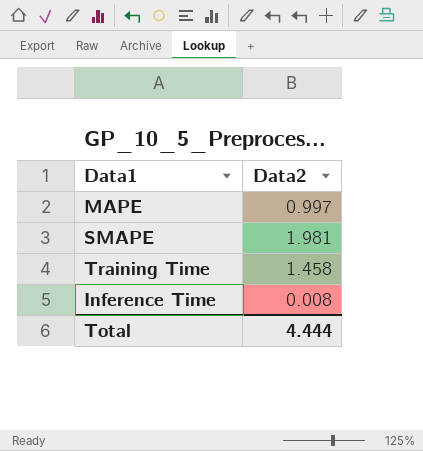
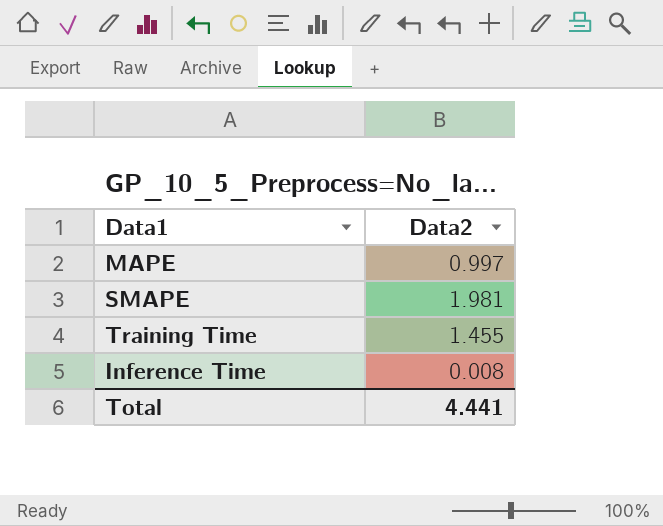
Training Time | Data2: 1.458 -> 1.455
Total | Data2: 4.444 -> 4.441

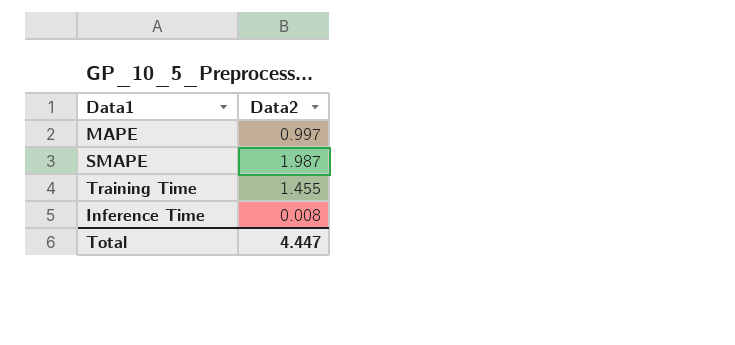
SMAPE | Data2: 1.981 -> 1.987
Total | Data2: 4.441 -> 4.447

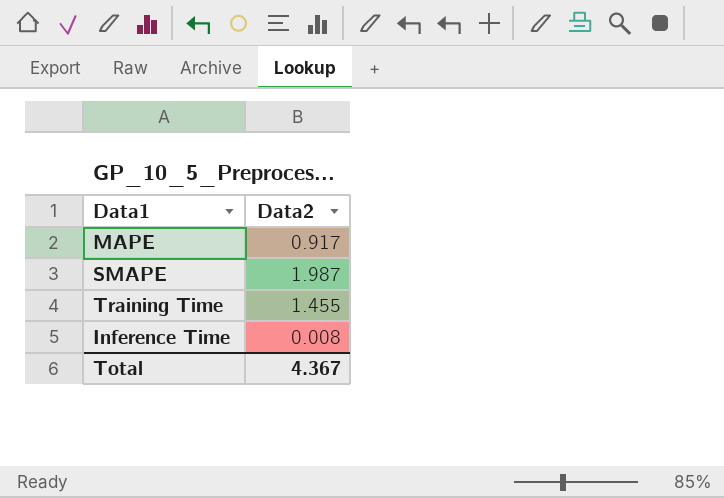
MAPE | Data2: 0.997 -> 0.917
Total | Data2: 4.447 -> 4.367

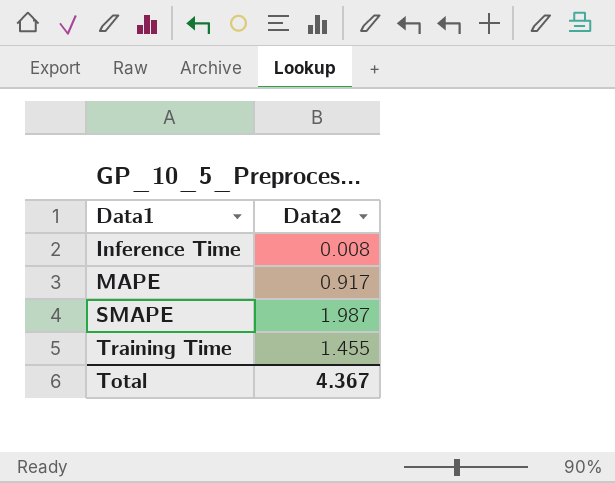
row order: none -> Data1 ascending

